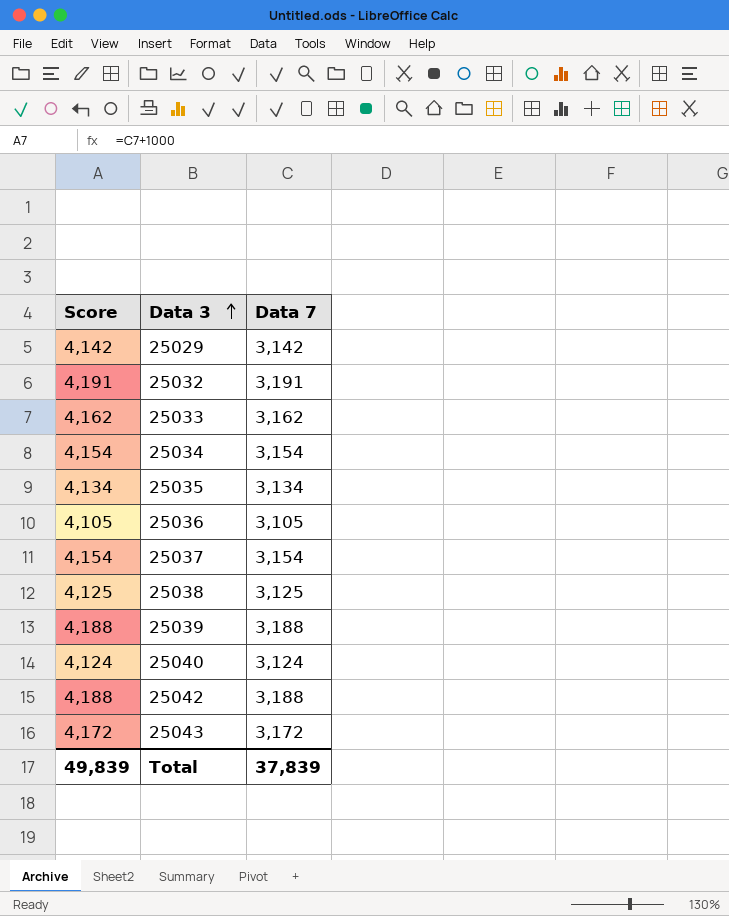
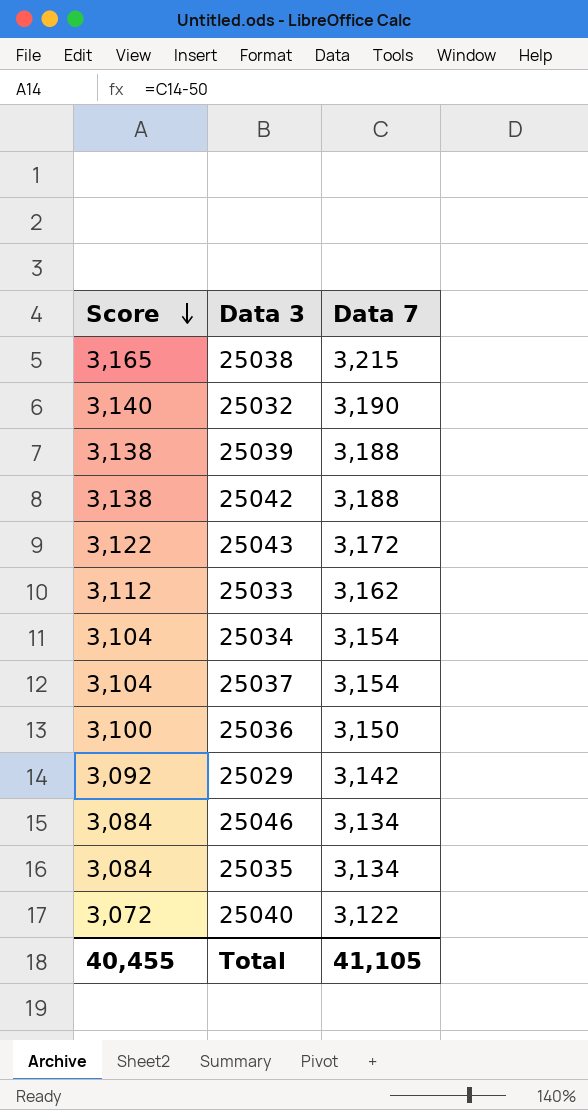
row order: Data 3 ascending -> Score descending
column Score | formula: [Data 7] + 1000 -> [Data 7] - 50
25038 | Data 7: 3,125 -> 3,215
25032 | Data 7: 3,191 -> 3,190
25036 | Data 7: 3,105 -> 3,150
row 25046: none -> 3,084 | 3,134
25040 | Data 7: 3,124 -> 3,122
Total | Score: 49,839 -> 40,455
Total | Data 7: 37,839 -> 41,105

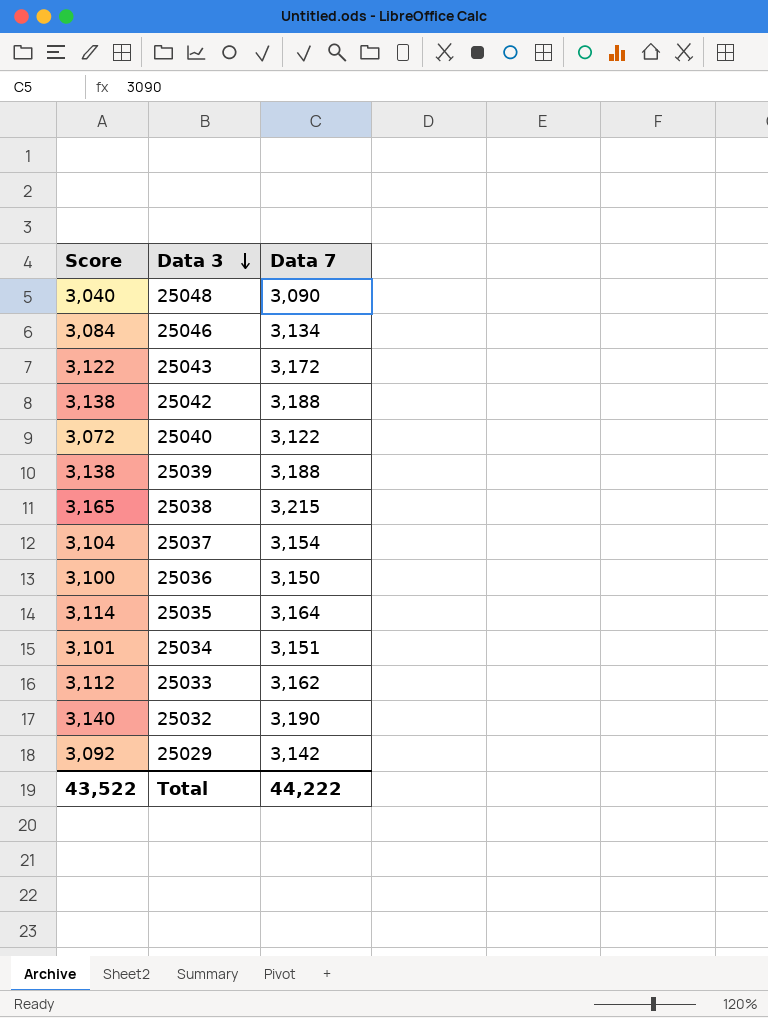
row order: Score descending -> Data 3 descending
row 25048: none -> 3,040 | 3,090
25035 | Score: 3,084 -> 3,114
25035 | Data 7: 3,134 -> 3,164
25034 | Score: 3,104 -> 3,101
25034 | Data 7: 3,154 -> 3,151
Total | Score: 40,455 -> 43,522
Total | Data 7: 41,105 -> 44,222

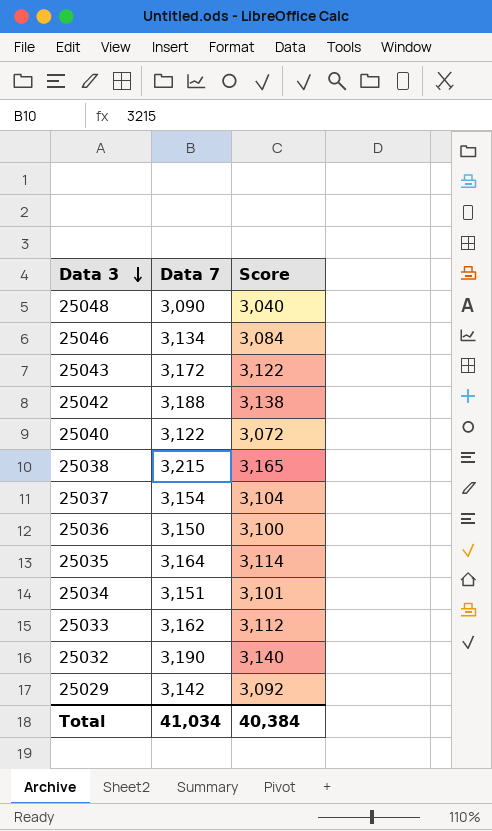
column Score | position: 1 -> 3
row 25039: 3,138 | 3,188 -> none
Total | Data 7: 44,222 -> 41,034
Total | Score: 43,522 -> 40,384

